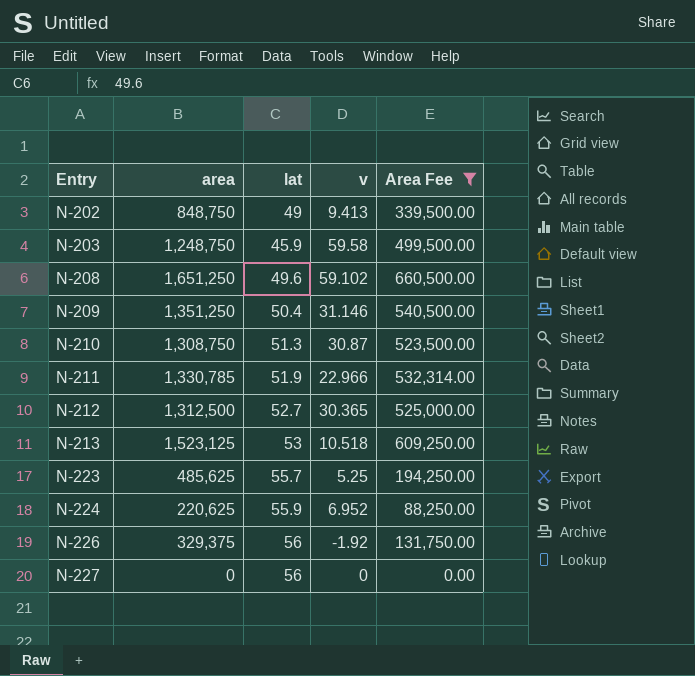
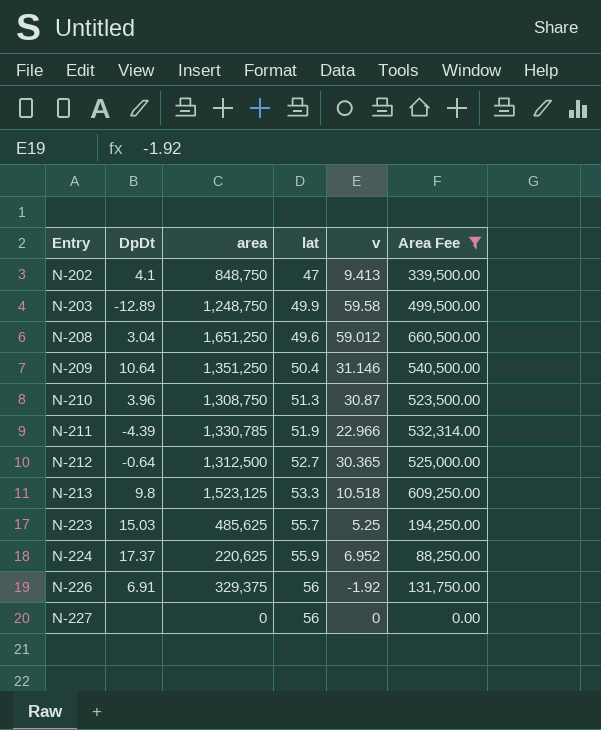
column DpDt | position: none -> 2
N-202 | lat: 49 -> 47
N-203 | lat: 45.9 -> 49.9
N-208 | v: 59.102 -> 59.012
N-213 | lat: 53 -> 53.3

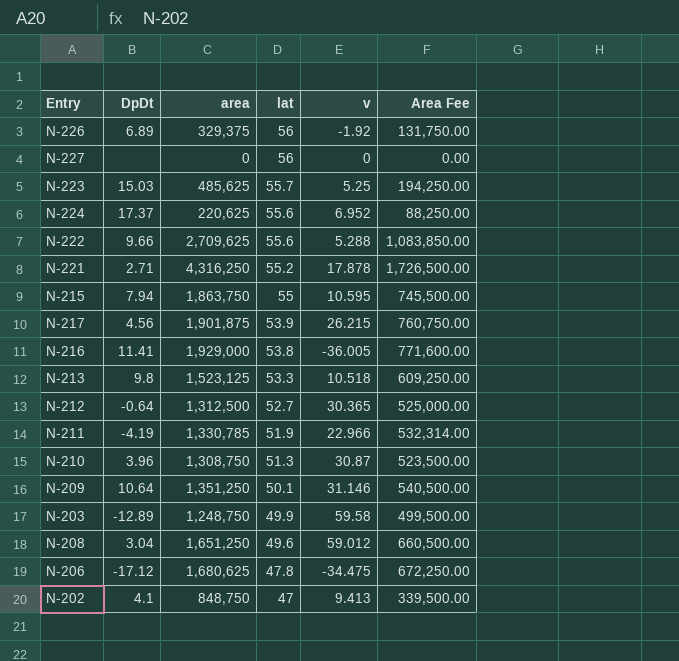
filter: Area Fee <= 660,500.00 -> none
row order: Entry ascending -> lat descending
N-226 | DpDt: 6.91 -> 6.89
N-224 | lat: 55.9 -> 55.6
N-211 | DpDt: -4.39 -> -4.19
N-209 | lat: 50.4 -> 50.1

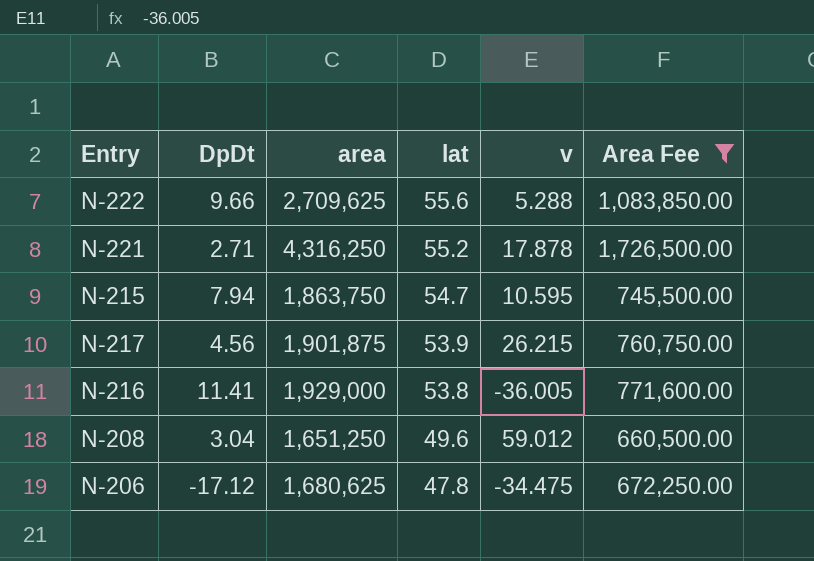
filter: none -> Area Fee >= 660,500.00
N-215 | lat: 55 -> 54.7

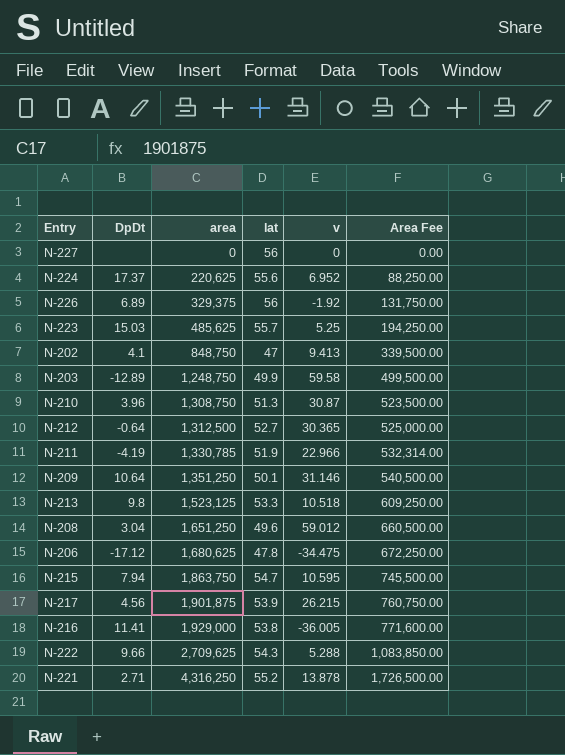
filter: Area Fee >= 660,500.00 -> none
row order: lat descending -> area ascending
N-222 | lat: 55.6 -> 54.3
N-221 | v: 17.878 -> 13.878

